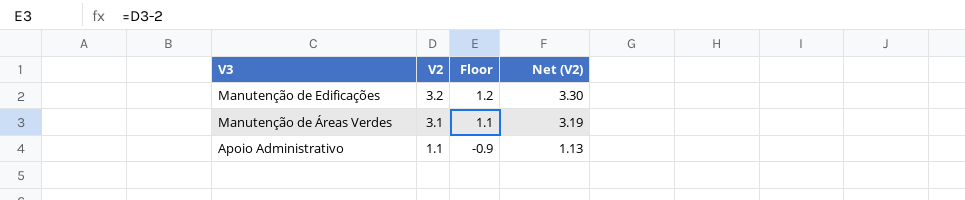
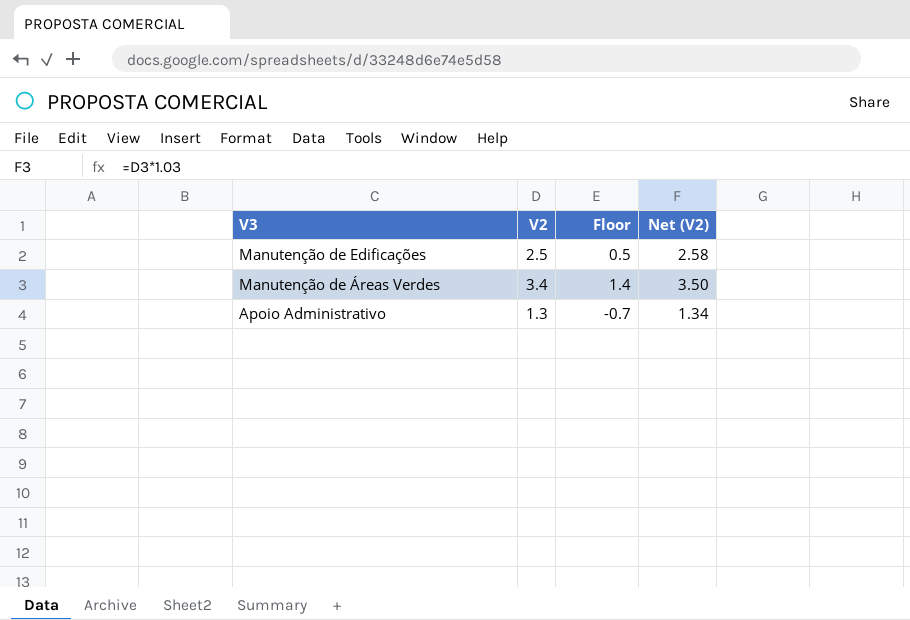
Manutenção de Edificações | V2: 3.2 -> 2.5
Manutenção de Edificações | Floor: 1.2 -> 0.5
Manutenção de Edificações | Net (V2): 3.30 -> 2.58
Manutenção de Áreas Verdes | V2: 3.1 -> 3.4
Manutenção de Áreas Verdes | Floor: 1.1 -> 1.4
Manutenção de Áreas Verdes | Net (V2): 3.19 -> 3.50
Apoio Administrativo | V2: 1.1 -> 1.3
Apoio Administrativo | Floor: -0.9 -> -0.7
Apoio Administrativo | Net (V2): 1.13 -> 1.34

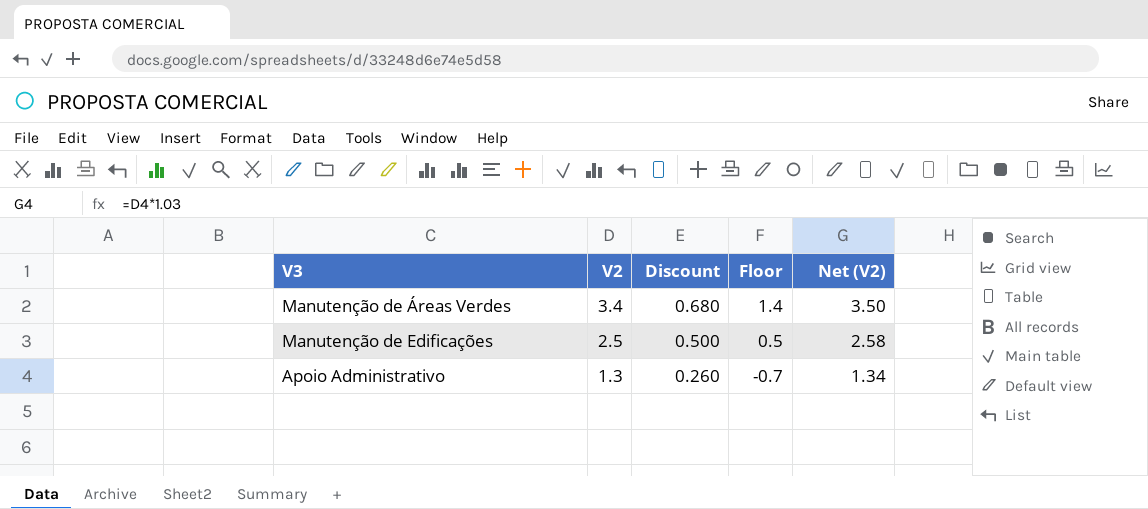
row order: V3 descending -> V2 descending
column Discount | formula: none -> [V2] * 0.2

